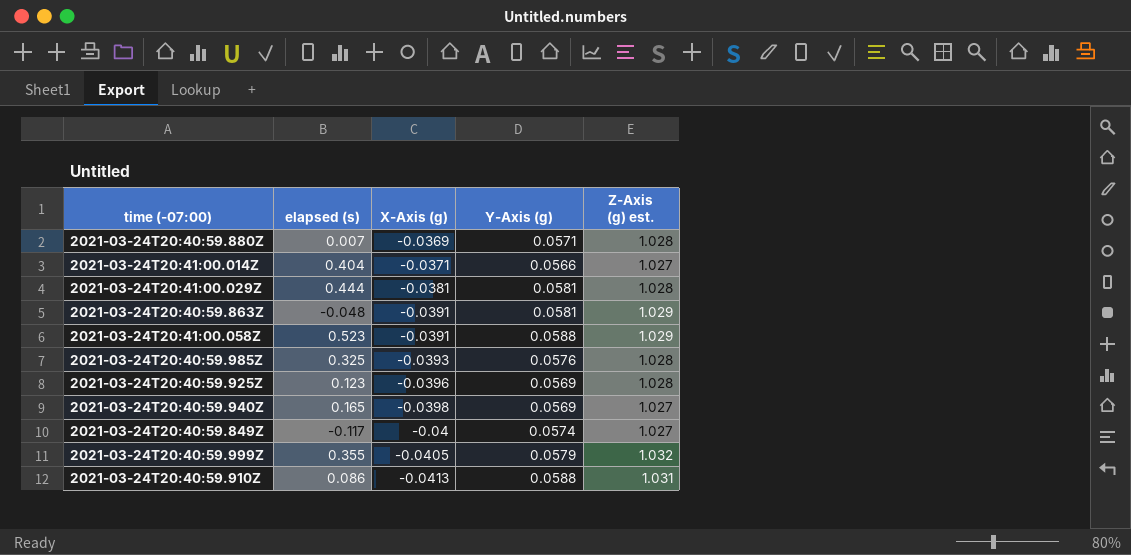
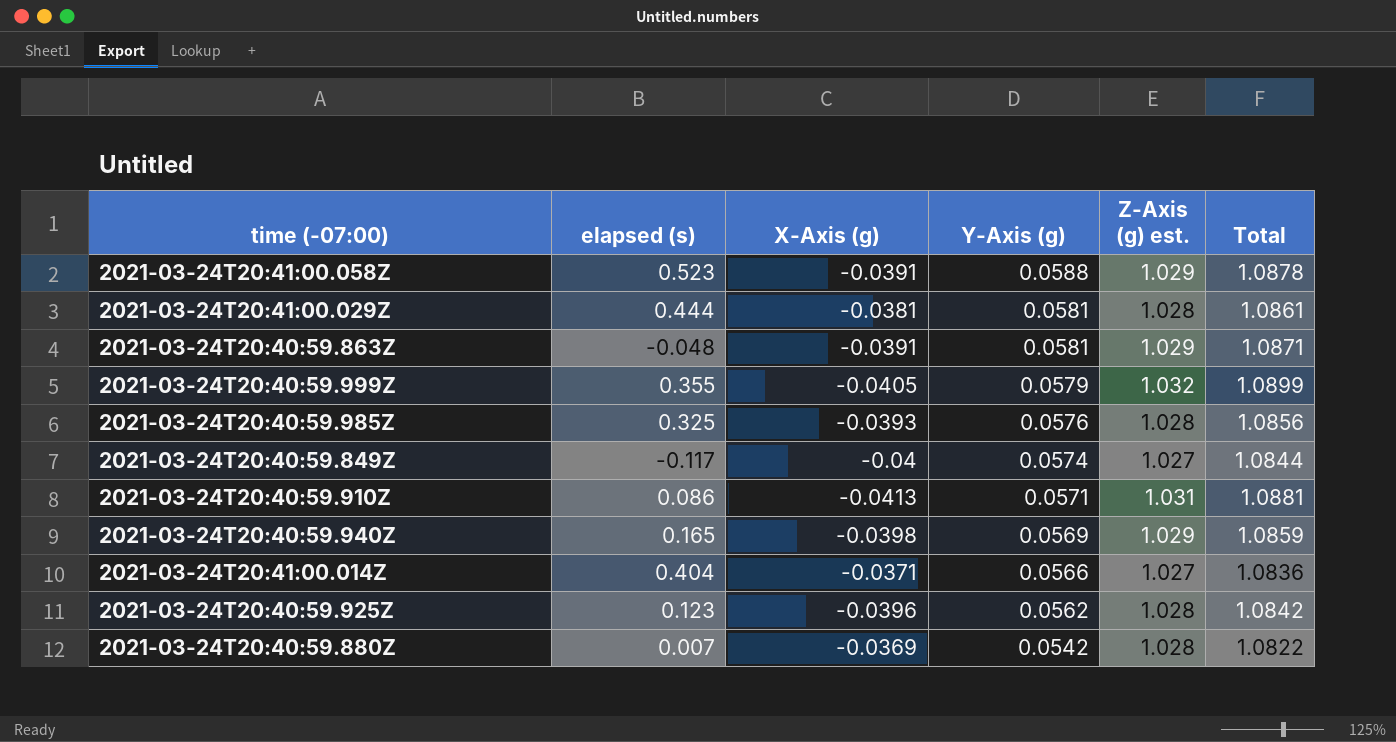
row order: X-Axis (g) descending -> Y-Axis (g) descending
column Total | formula: none -> [Y-Axis (g)] + [Z-Axis (g) est.]
2021-03-24T20:40:59.910Z | Y-Axis (g): 0.0588 -> 0.0571
2021-03-24T20:40:59.940Z | Z-Axis (g) est.: 1.027 -> 1.029
2021-03-24T20:40:59.925Z | Y-Axis (g): 0.0569 -> 0.0562
2021-03-24T20:40:59.880Z | Y-Axis (g): 0.0571 -> 0.0542

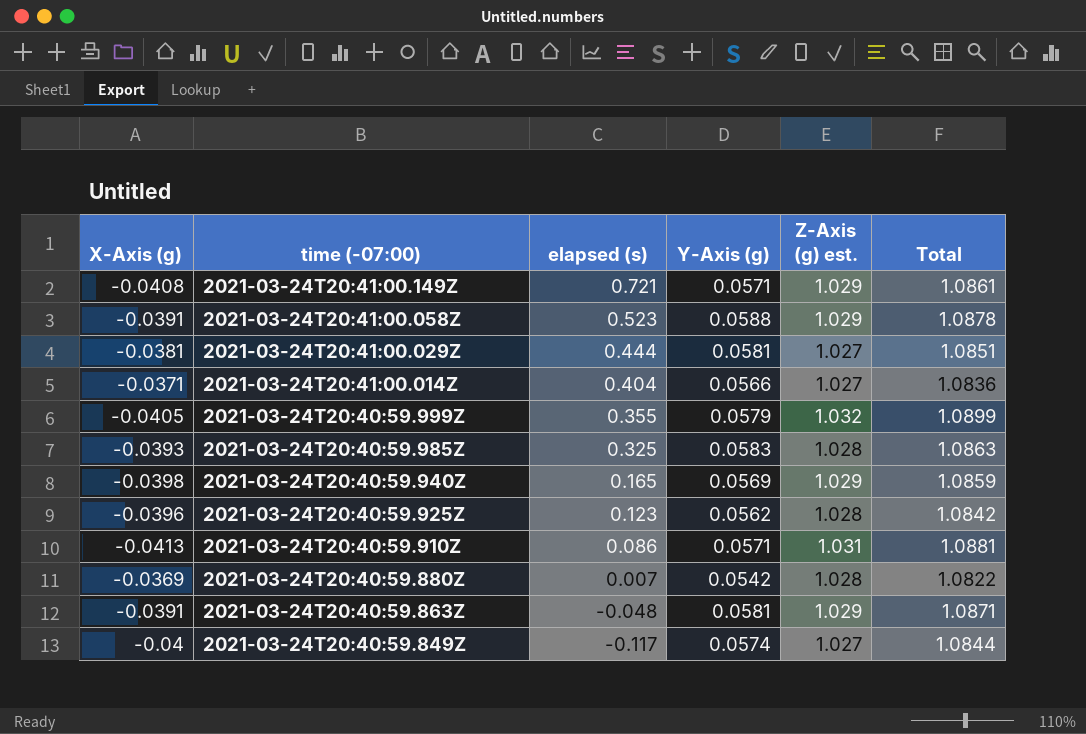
row order: Y-Axis (g) descending -> time (-07:00) descending
column X-Axis (g) | position: 3 -> 1
row 2021-03-24T20:41:00.149Z: none -> -0.0408 | 0.721 | 0.0571 | 1.029 | 1.0861
2021-03-24T20:41:00.029Z | Z-Axis (g) est.: 1.028 -> 1.027
2021-03-24T20:41:00.029Z | Total: 1.0861 -> 1.0851
2021-03-24T20:40:59.985Z | Y-Axis (g): 0.0576 -> 0.0583
2021-03-24T20:40:59.985Z | Total: 1.0856 -> 1.0863

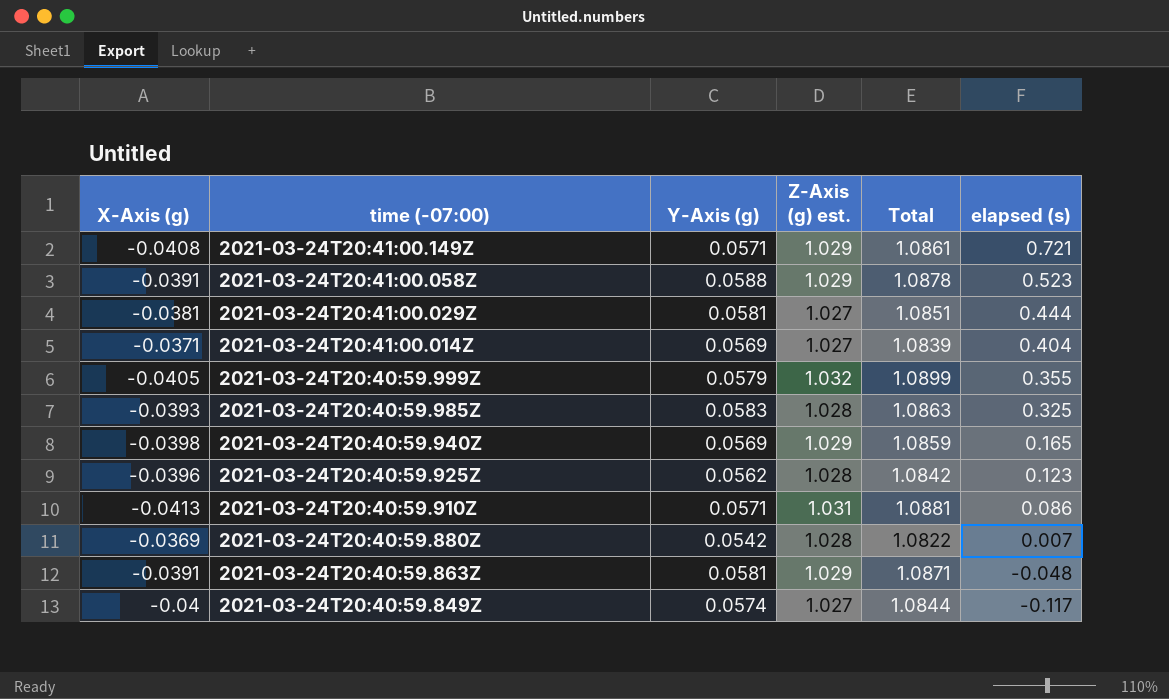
column elapsed (s) | position: 3 -> 6
2021-03-24T20:41:00.014Z | Y-Axis (g): 0.0566 -> 0.0569
2021-03-24T20:41:00.014Z | Total: 1.0836 -> 1.0839

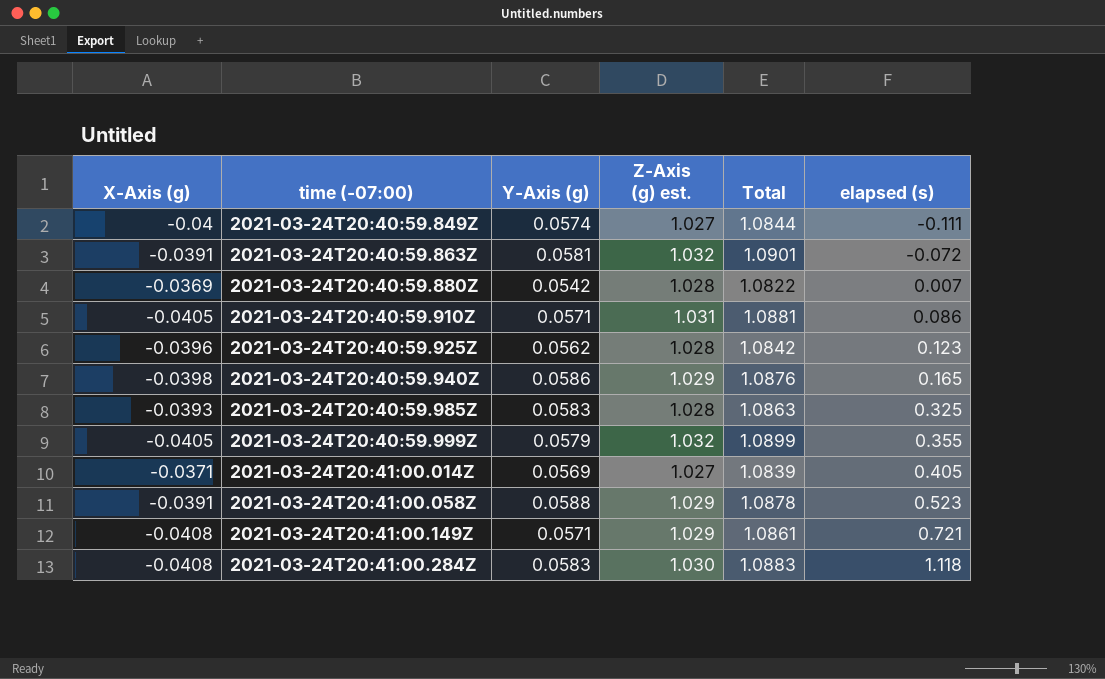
row order: time (-07:00) descending -> time (-07:00) ascending
row 2021-03-24T20:41:00.029Z: -0.0381 | 0.0581 | 1.027 | 1.0851 | 0.444 -> none
2021-03-24T20:40:59.849Z | elapsed (s): -0.117 -> -0.111
2021-03-24T20:40:59.863Z | Z-Axis (g) est.: 1.029 -> 1.032
2021-03-24T20:40:59.863Z | Total: 1.0871 -> 1.0901
2021-03-24T20:40:59.863Z | elapsed (s): -0.048 -> -0.072
2021-03-24T20:40:59.910Z | X-Axis (g): -0.0413 -> -0.0405
2021-03-24T20:40:59.940Z | Y-Axis (g): 0.0569 -> 0.0586
2021-03-24T20:40:59.940Z | Total: 1.0859 -> 1.0876
2021-03-24T20:41:00.014Z | elapsed (s): 0.404 -> 0.405
row 2021-03-24T20:41:00.284Z: none -> -0.0408 | 0.0583 | 1.030 | 1.0883 | 1.118

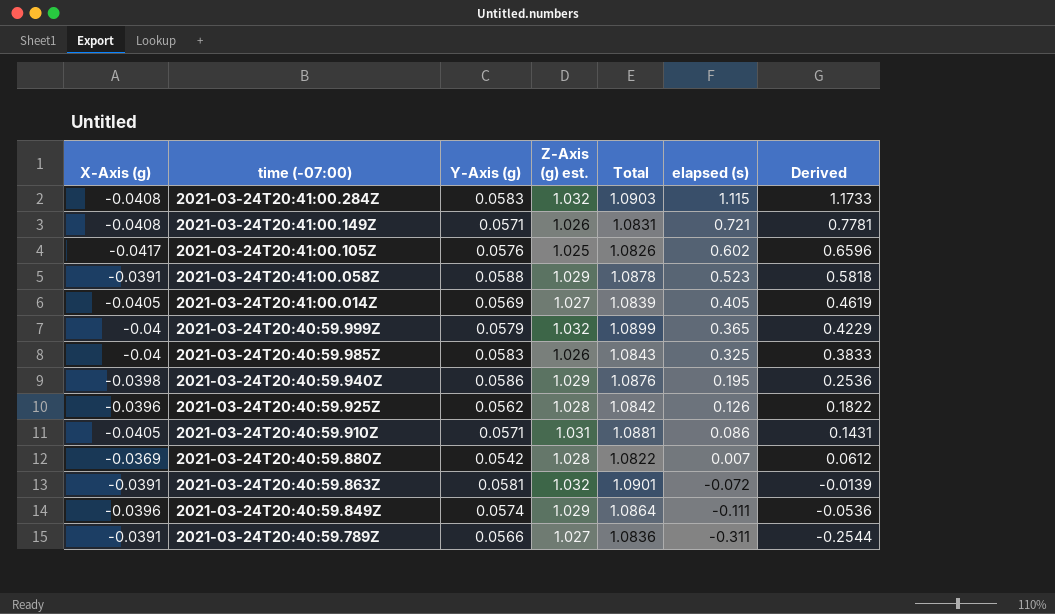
row order: time (-07:00) ascending -> time (-07:00) descending
column Derived | formula: none -> [Y-Axis (g)] + [elapsed (s)]
2021-03-24T20:41:00.284Z | Z-Axis (g) est.: 1.030 -> 1.032
2021-03-24T20:41:00.284Z | Total: 1.0883 -> 1.0903
2021-03-24T20:41:00.284Z | elapsed (s): 1.118 -> 1.115
2021-03-24T20:41:00.149Z | Z-Axis (g) est.: 1.029 -> 1.026
2021-03-24T20:41:00.149Z | Total: 1.0861 -> 1.0831
row 2021-03-24T20:41:00.105Z: none -> -0.0417 | 0.0576 | 1.025 | 1.0826 | 0.602 | 0.6596
2021-03-24T20:41:00.014Z | X-Axis (g): -0.0371 -> -0.0405
2021-03-24T20:40:59.999Z | X-Axis (g): -0.0405 -> -0.04
2021-03-24T20:40:59.999Z | elapsed (s): 0.355 -> 0.365
2021-03-24T20:40:59.985Z | X-Axis (g): -0.0393 -> -0.04
2021-03-24T20:40:59.985Z | Z-Axis (g) est.: 1.028 -> 1.026
2021-03-24T20:40:59.985Z | Total: 1.0863 -> 1.0843
2021-03-24T20:40:59.940Z | elapsed (s): 0.165 -> 0.195
2021-03-24T20:40:59.925Z | elapsed (s): 0.123 -> 0.126
2021-03-24T20:40:59.849Z | X-Axis (g): -0.04 -> -0.0396
2021-03-24T20:40:59.849Z | Z-Axis (g) est.: 1.027 -> 1.029
2021-03-24T20:40:59.849Z | Total: 1.0844 -> 1.0864
row 2021-03-24T20:40:59.789Z: none -> -0.0391 | 0.0566 | 1.027 | 1.0836 | -0.311 | -0.2544

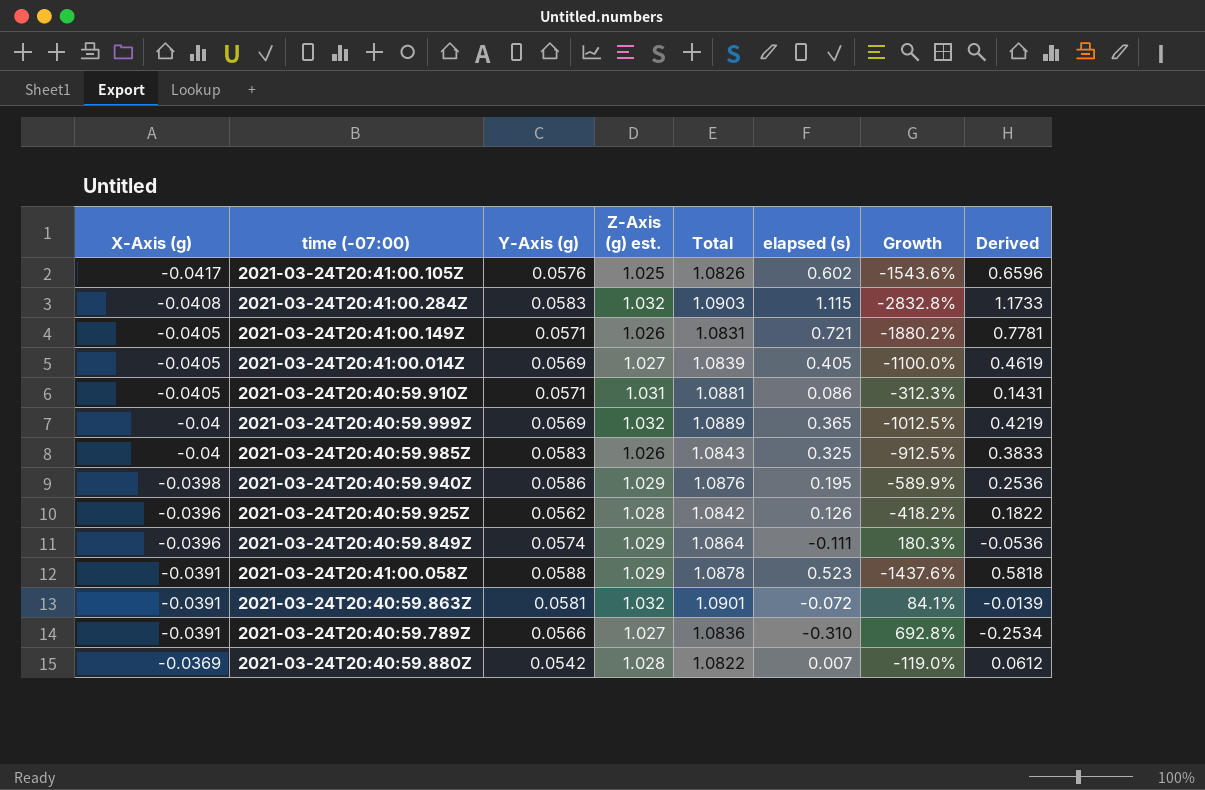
row order: time (-07:00) descending -> X-Axis (g) ascending
column Growth | formula: none -> ([elapsed (s)] - [X-Axis (g)]) / [X-Axis (g)]
2021-03-24T20:41:00.149Z | X-Axis (g): -0.0408 -> -0.0405
2021-03-24T20:40:59.999Z | Y-Axis (g): 0.0579 -> 0.0569
2021-03-24T20:40:59.999Z | Total: 1.0899 -> 1.0889
2021-03-24T20:40:59.999Z | Derived: 0.4229 -> 0.4219
2021-03-24T20:40:59.789Z | elapsed (s): -0.311 -> -0.310
2021-03-24T20:40:59.789Z | Derived: -0.2544 -> -0.2534

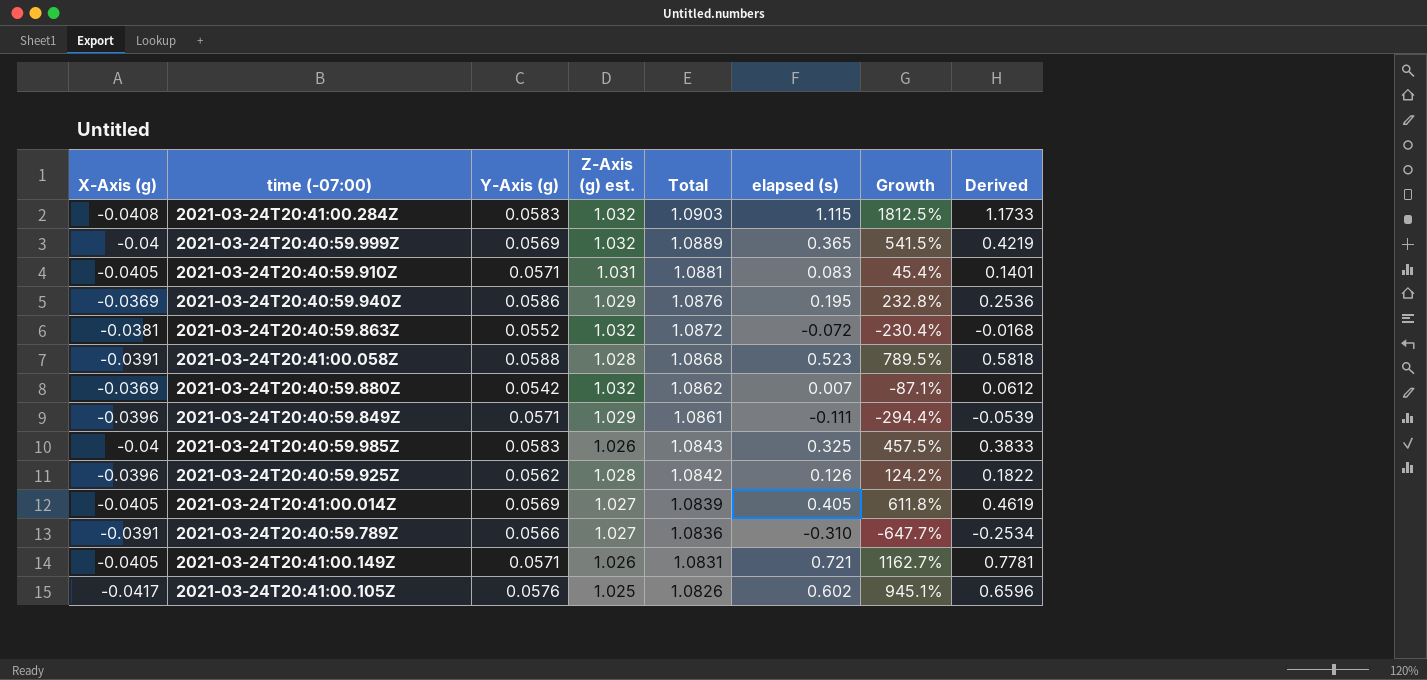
row order: X-Axis (g) ascending -> Total descending
column Growth | formula: ([elapsed (s)] - [X-Axis (g)]) / [X-Axis (g)] -> ([elapsed (s)] - [Y-Axis (g)]) / [Y-Axis (g)]
2021-03-24T20:40:59.910Z | elapsed (s): 0.086 -> 0.083
2021-03-24T20:40:59.910Z | Derived: 0.1431 -> 0.1401
2021-03-24T20:40:59.940Z | X-Axis (g): -0.0398 -> -0.0369
2021-03-24T20:40:59.863Z | X-Axis (g): -0.0391 -> -0.0381
2021-03-24T20:40:59.863Z | Y-Axis (g): 0.0581 -> 0.0552
2021-03-24T20:40:59.863Z | Total: 1.0901 -> 1.0872
2021-03-24T20:40:59.863Z | Derived: -0.0139 -> -0.0168
2021-03-24T20:41:00.058Z | Z-Axis (g) est.: 1.029 -> 1.028
2021-03-24T20:41:00.058Z | Total: 1.0878 -> 1.0868
2021-03-24T20:40:59.880Z | Z-Axis (g) est.: 1.028 -> 1.032
2021-03-24T20:40:59.880Z | Total: 1.0822 -> 1.0862
2021-03-24T20:40:59.849Z | Y-Axis (g): 0.0574 -> 0.0571
2021-03-24T20:40:59.849Z | Total: 1.0864 -> 1.0861
2021-03-24T20:40:59.849Z | Derived: -0.0536 -> -0.0539

